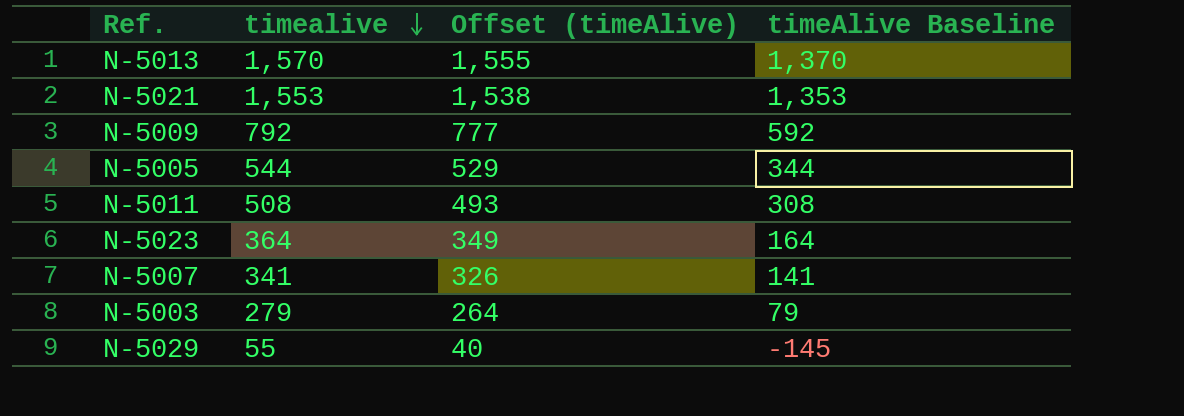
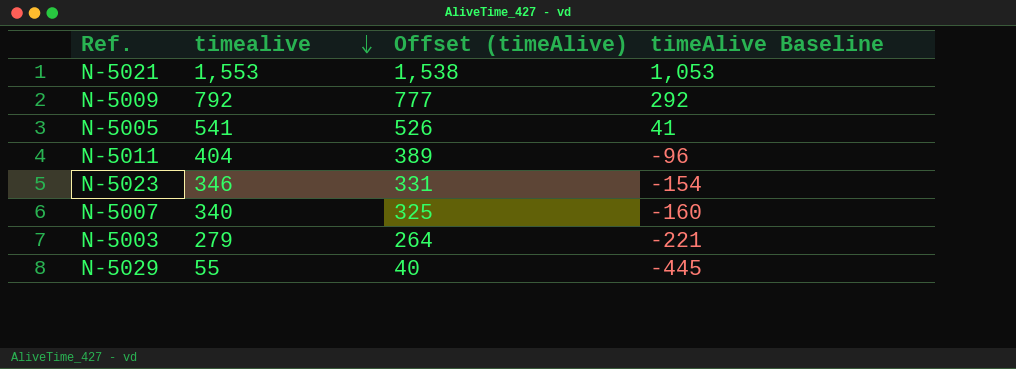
column timeAlive Baseline | formula: [timealive] - 200 -> [timealive] - 500
row N-5013: 1,570 | 1,555 | 1,370 -> none
N-5005 | timealive: 544 -> 541
N-5005 | Offset (timeAlive): 529 -> 526
N-5011 | timealive: 508 -> 404
N-5011 | Offset (timeAlive): 493 -> 389
N-5023 | timealive: 364 -> 346
N-5023 | Offset (timeAlive): 349 -> 331
N-5007 | timealive: 341 -> 340
N-5007 | Offset (timeAlive): 326 -> 325

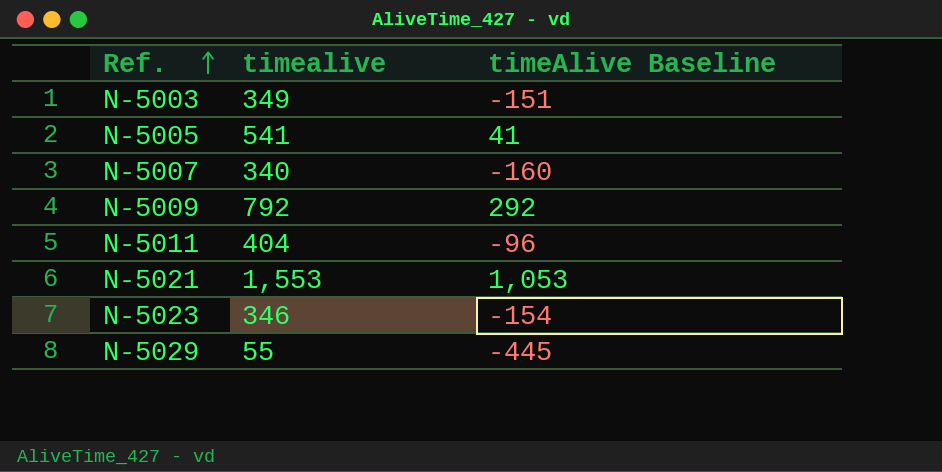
row order: timealive descending -> Ref. ascending
column Offset (timeAlive) | formula: [timealive] - 15 -> none
N-5003 | timealive: 279 -> 349
N-5003 | timeAlive Baseline: -221 -> -151

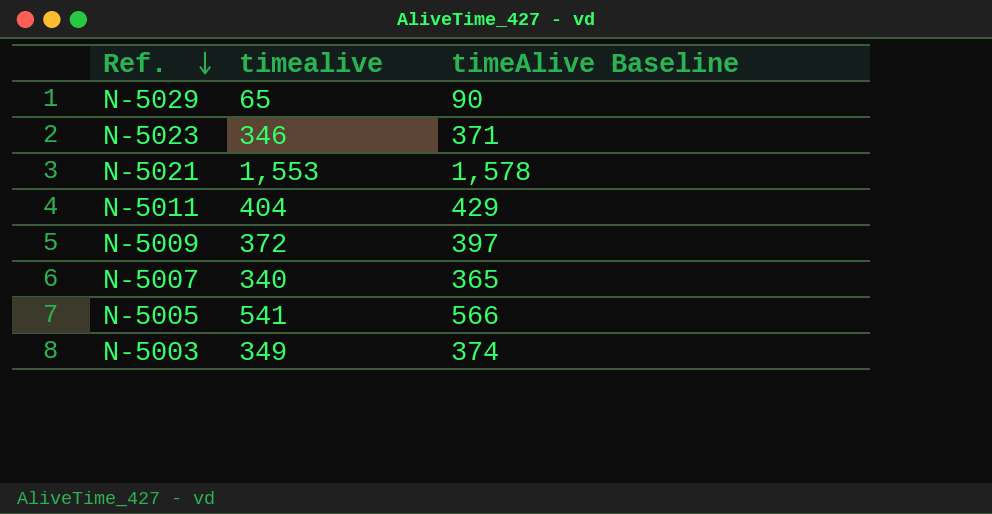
row order: Ref. ascending -> Ref. descending
column timeAlive Baseline | formula: [timealive] - 500 -> [timealive] + 25
N-5029 | timealive: 55 -> 65
N-5009 | timealive: 792 -> 372

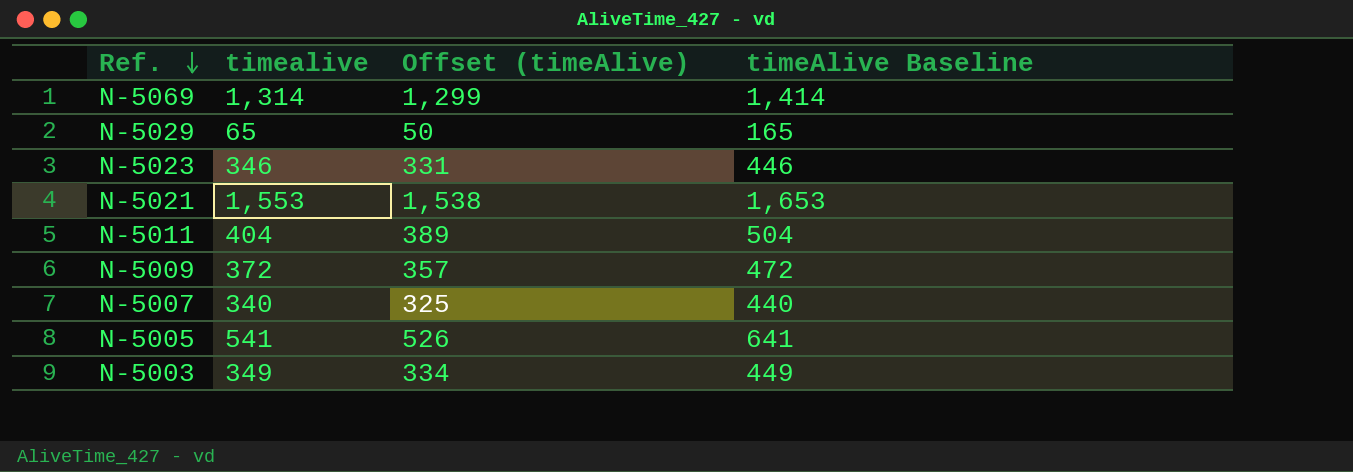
column Offset (timeAlive) | formula: none -> [timealive] - 15
column timeAlive Baseline | formula: [timealive] + 25 -> [timealive] + 100
row N-5069: none -> 1,314 | 1,299 | 1,414

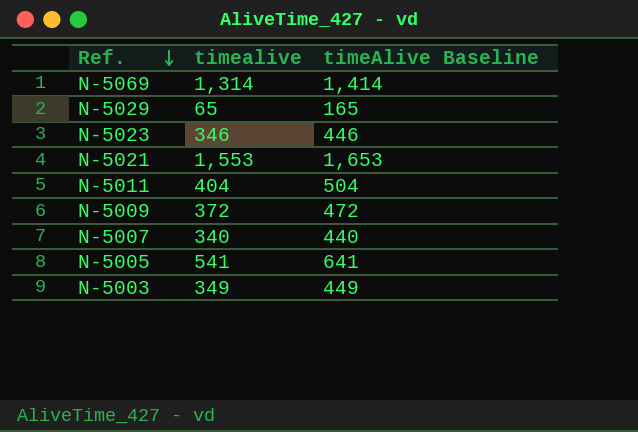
column Offset (timeAlive) | formula: [timealive] - 15 -> none

